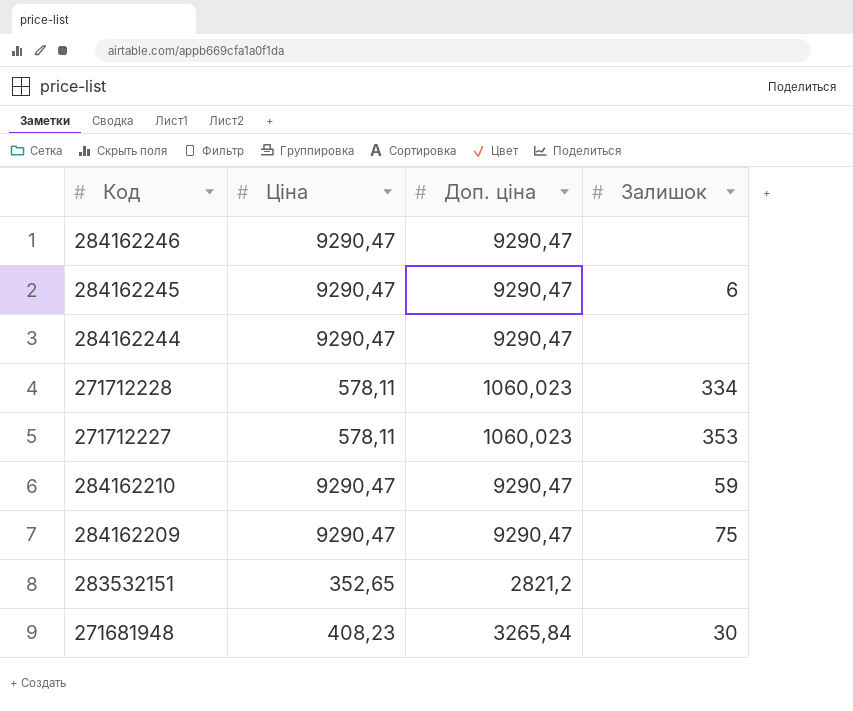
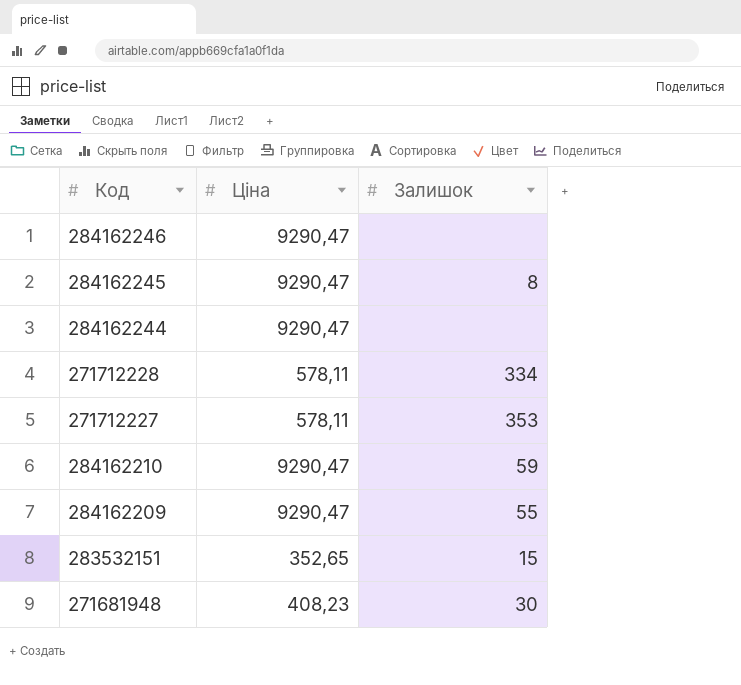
column Доп. ціна | position: 3 -> none
284162245 | Залишок: 6 -> 8
284162209 | Залишок: 75 -> 55
283532151 | Залишок: none -> 15

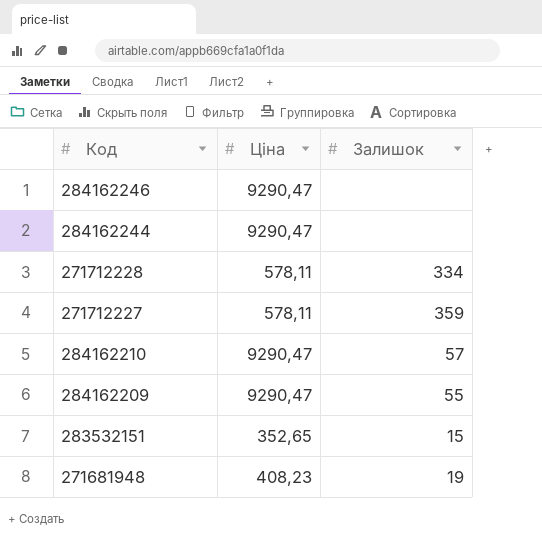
row 284162245: 9290,47 | 8 -> none
271712227 | Залишок: 353 -> 359
284162210 | Залишок: 59 -> 57
271681948 | Залишок: 30 -> 19

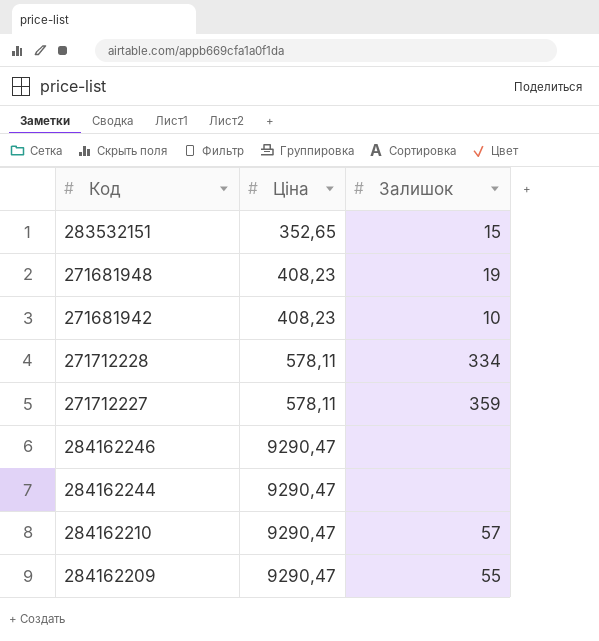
row order: none -> Ціна ascending
row 271681942: none -> 408,23 | 10

